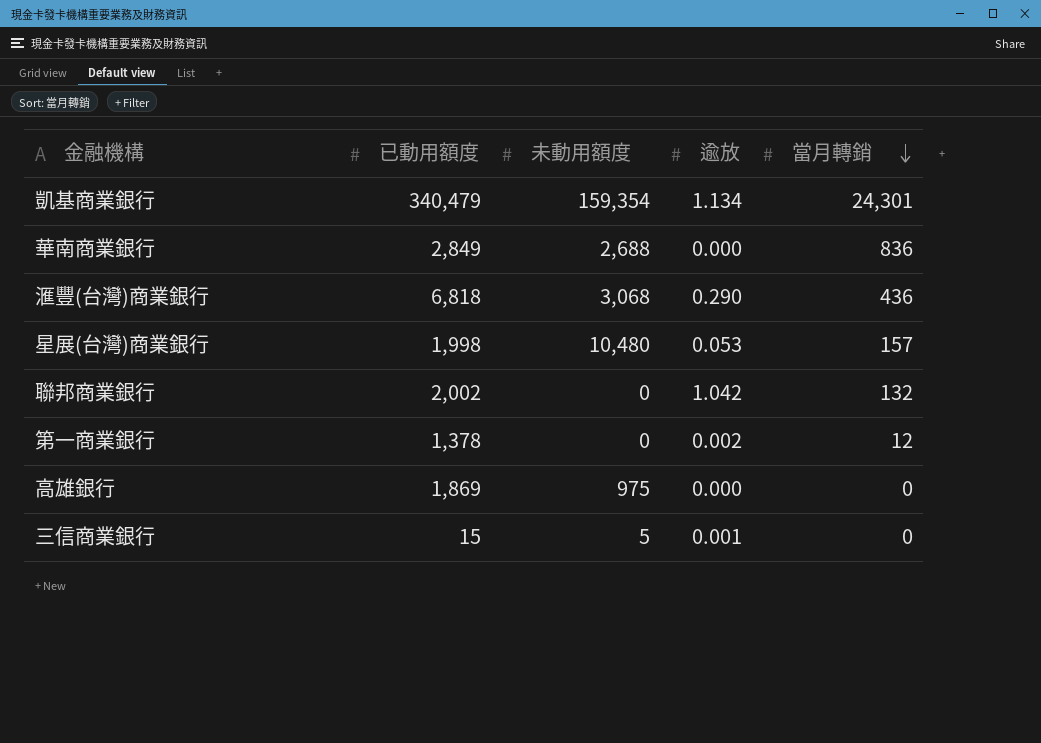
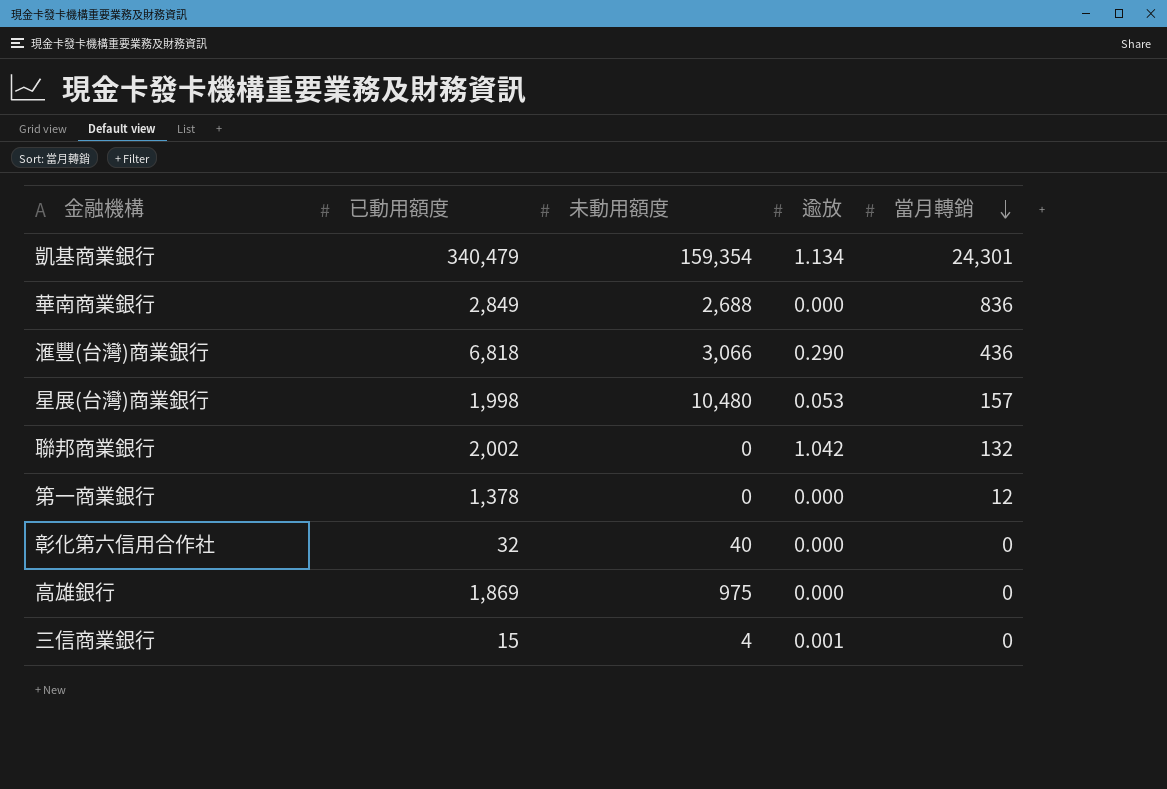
滙豐(台灣)商業銀行 | 未動用額度: 3,068 -> 3,066
第一商業銀行 | 逾放: 0.002 -> 0.000
row 彰化第六信用合作社: none -> 32 | 40 | 0.000 | 0
三信商業銀行 | 未動用額度: 5 -> 4

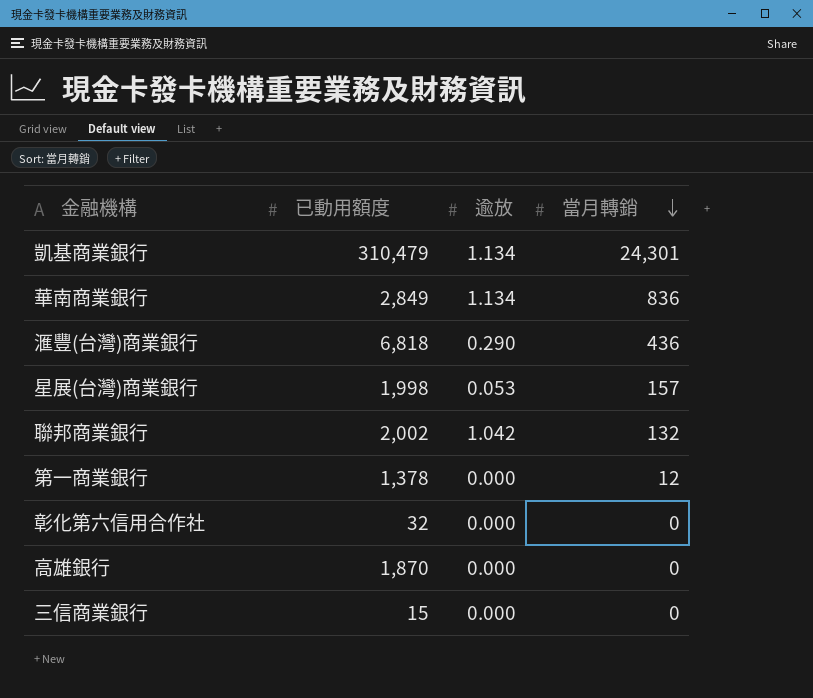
column 未動用額度 | position: 3 -> none
凱基商業銀行 | 已動用額度: 340,479 -> 310,479
華南商業銀行 | 逾放: 0.000 -> 1.134
高雄銀行 | 已動用額度: 1,869 -> 1,870
三信商業銀行 | 逾放: 0.001 -> 0.000

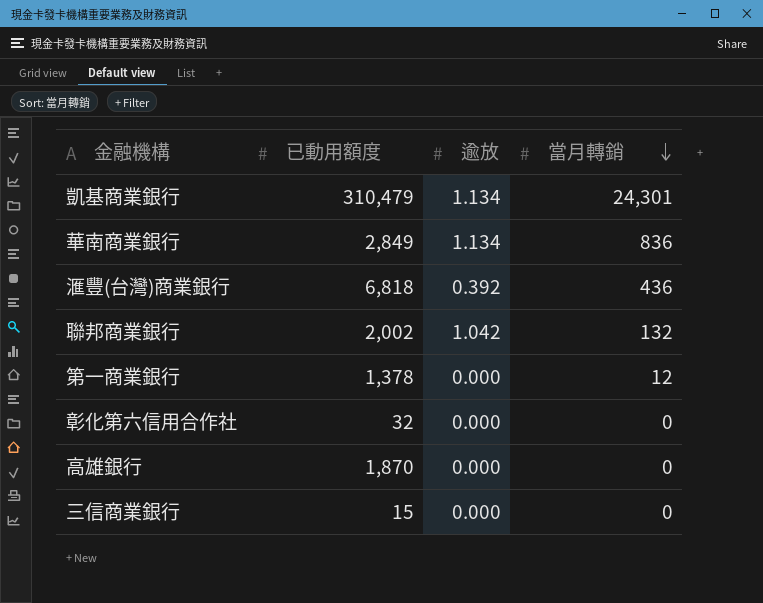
row 星展(台灣)商業銀行: 1,998 | 0.053 | 157 -> none
滙豐(台灣)商業銀行 | 逾放: 0.290 -> 0.392

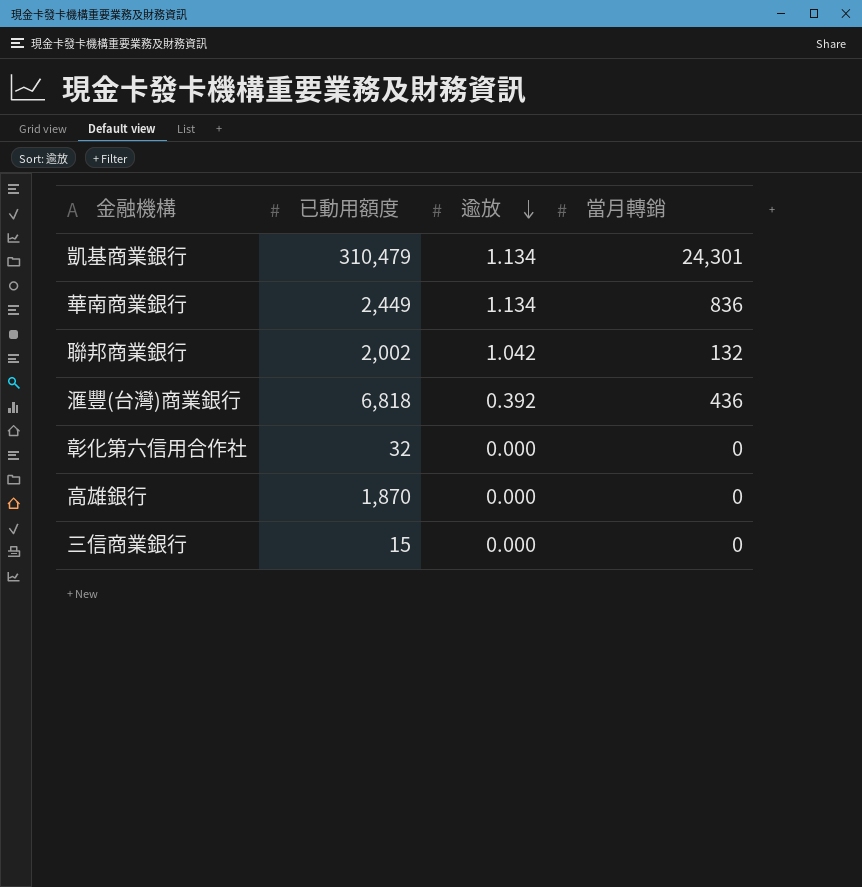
row order: 當月轉銷 descending -> 逾放 descending
row 第一商業銀行: 1,378 | 0.000 | 12 -> none
華南商業銀行 | 已動用額度: 2,849 -> 2,449

